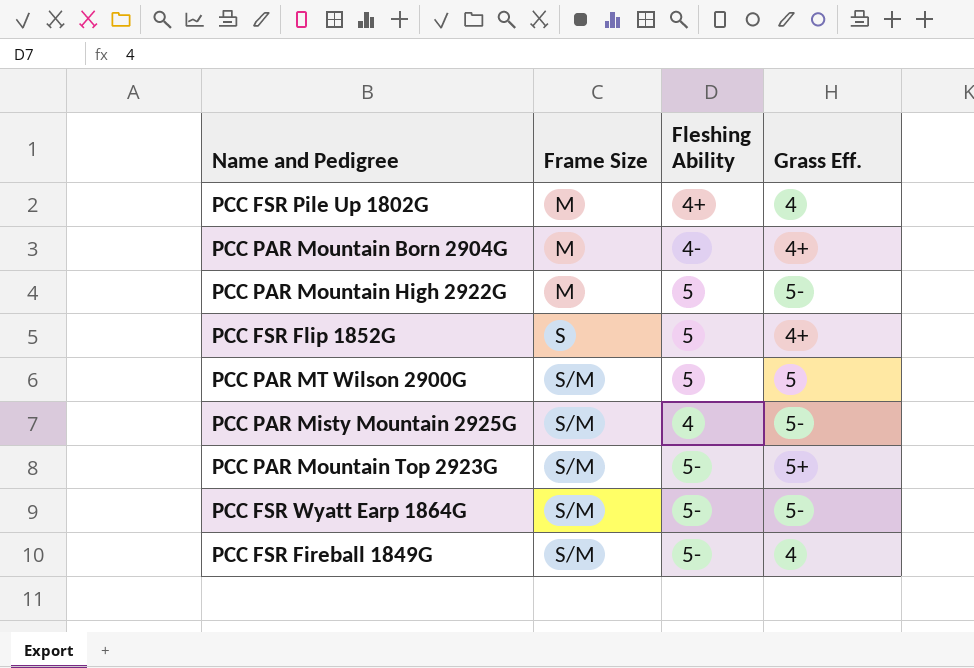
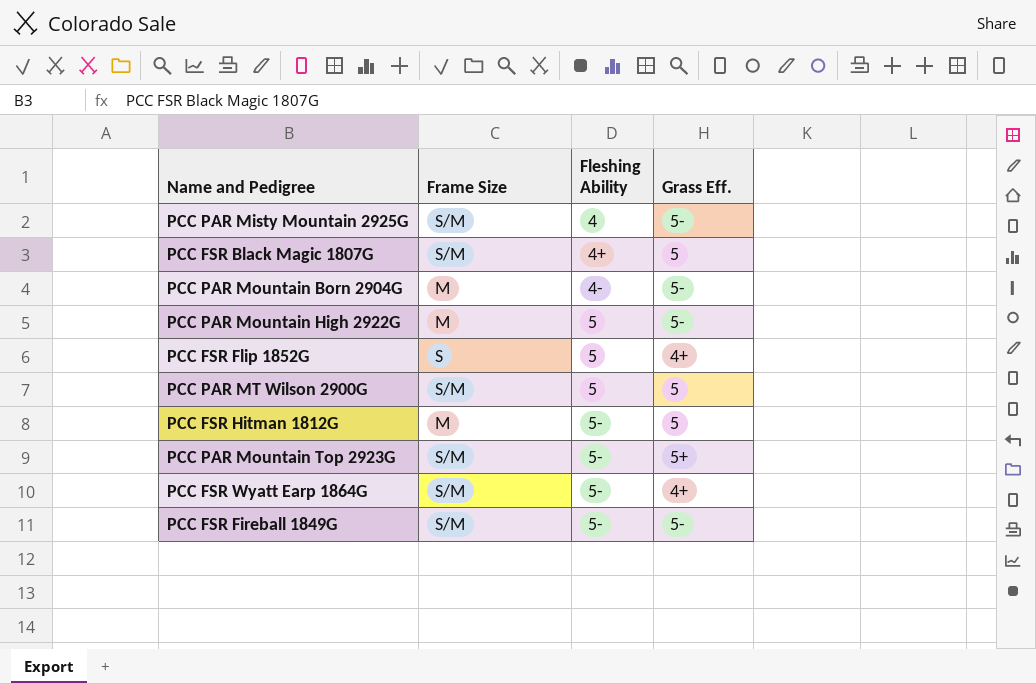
row order: Frame Size ascending -> Fleshing Ability ascending
row PCC FSR Pile Up 1802G: M | 4+ | 4 -> none
row PCC FSR Black Magic 1807G: none -> S/M | 4+ | 5
PCC PAR Mountain Born 2904G | Grass Eff.: 4+ -> 5-
row PCC FSR Hitman 1812G: none -> M | 5- | 5
PCC FSR Wyatt Earp 1864G | Grass Eff.: 5- -> 4+
PCC FSR Fireball 1849G | Grass Eff.: 4 -> 5-

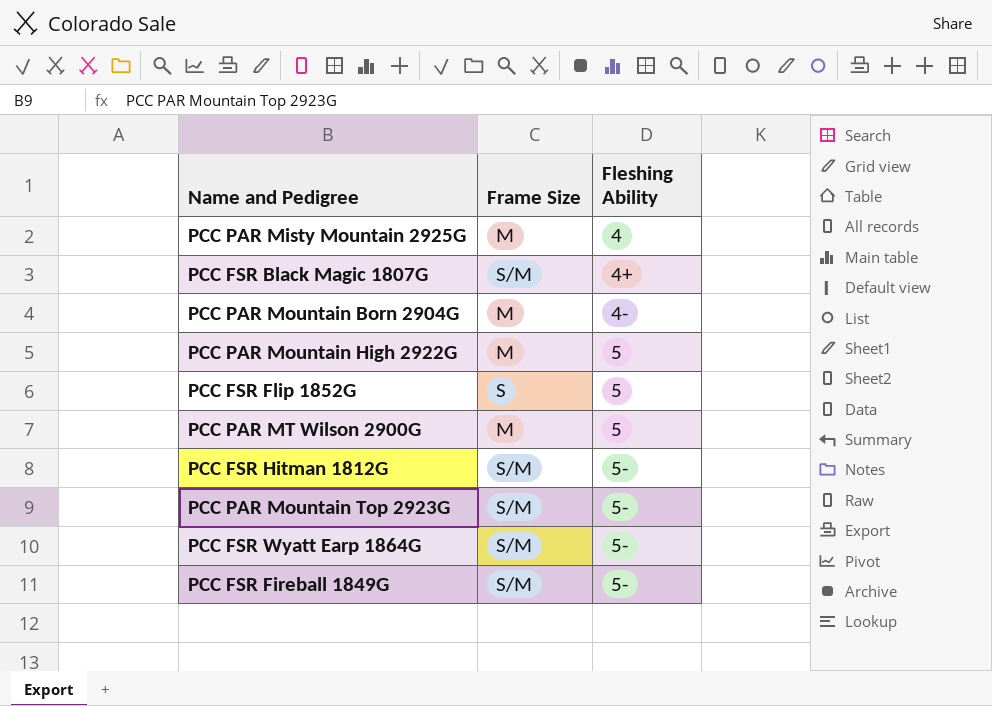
column Grass Eff. | position: 4 -> none
PCC PAR Misty Mountain 2925G | Frame Size: S/M -> M
PCC PAR MT Wilson 2900G | Frame Size: S/M -> M
PCC FSR Hitman 1812G | Frame Size: M -> S/M

